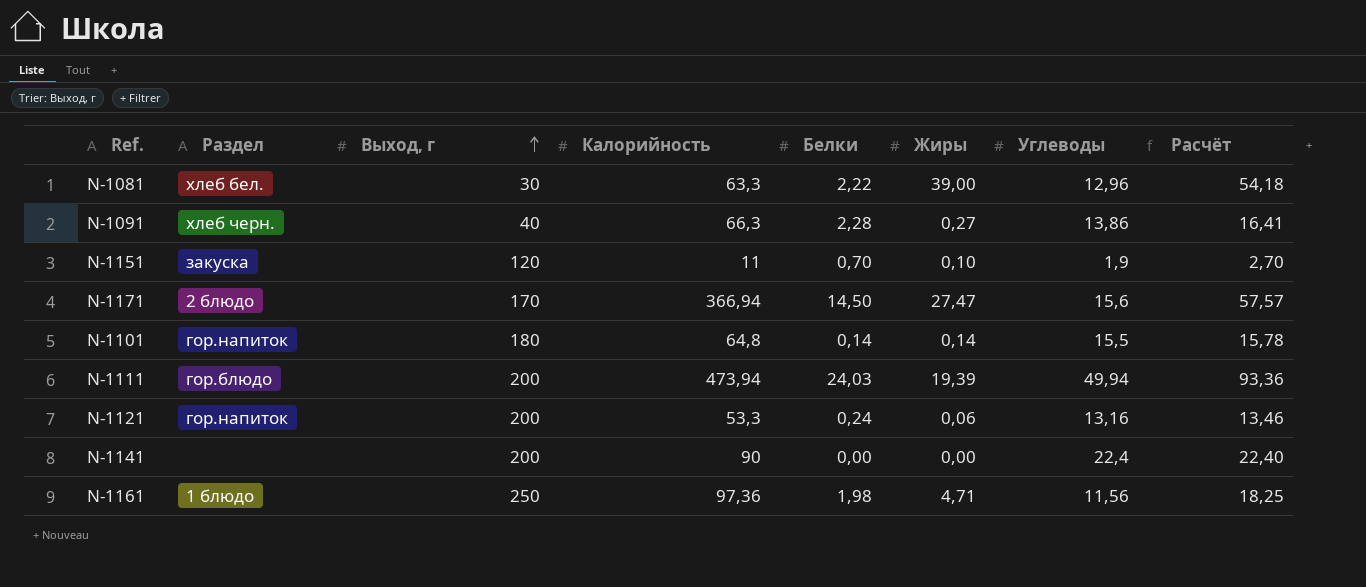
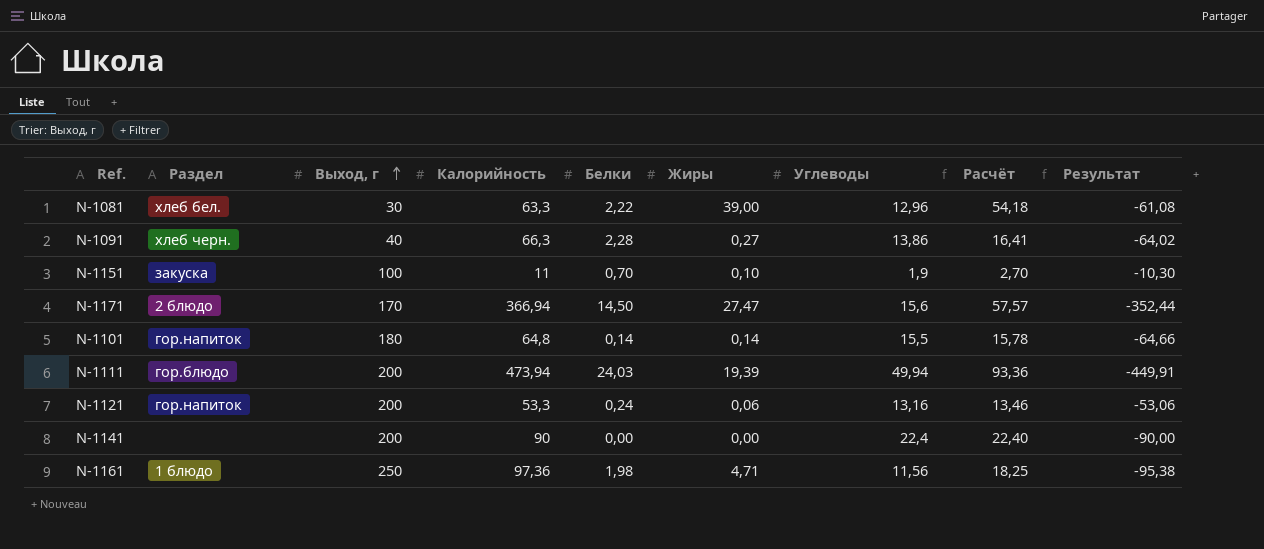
column Результат | formula: none -> [Белки] - [Калорийность]
N-1151 | Выход, г: 120 -> 100

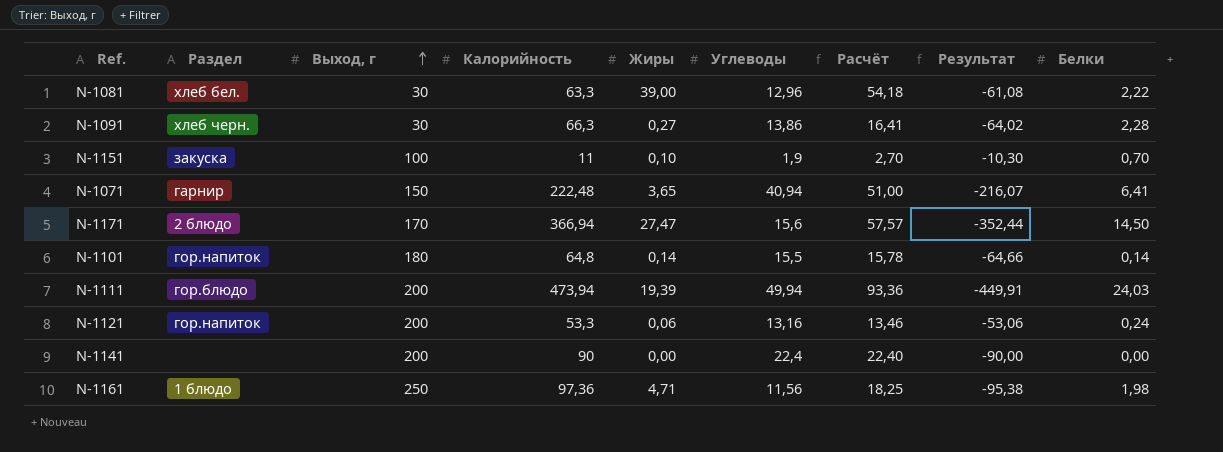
column Белки | position: 5 -> 9
N-1091 | Выход, г: 40 -> 30
row N-1071: none -> гарнир | 150 | 222,48 | 3,65 | 40,94 | 51,00 | -216,07 | 6,41

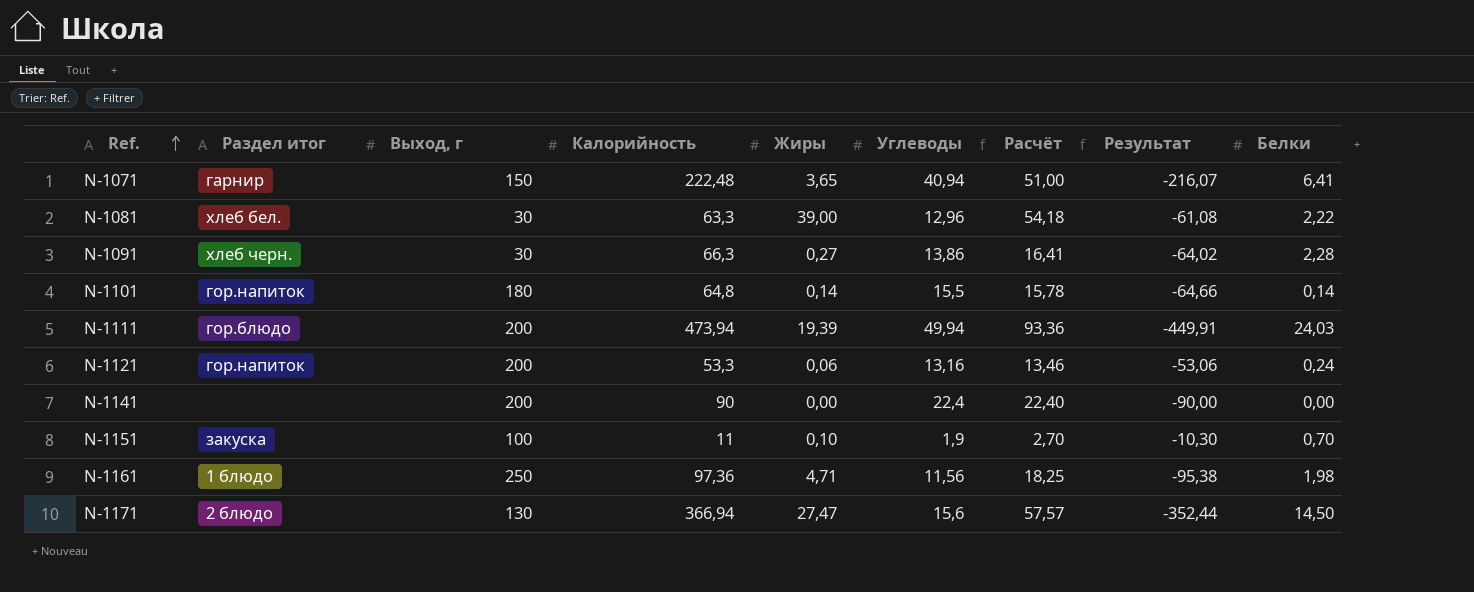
row order: Выход, г ascending -> Ref. ascending
column name: Раздел -> Раздел итог
N-1171 | Выход, г: 170 -> 130

